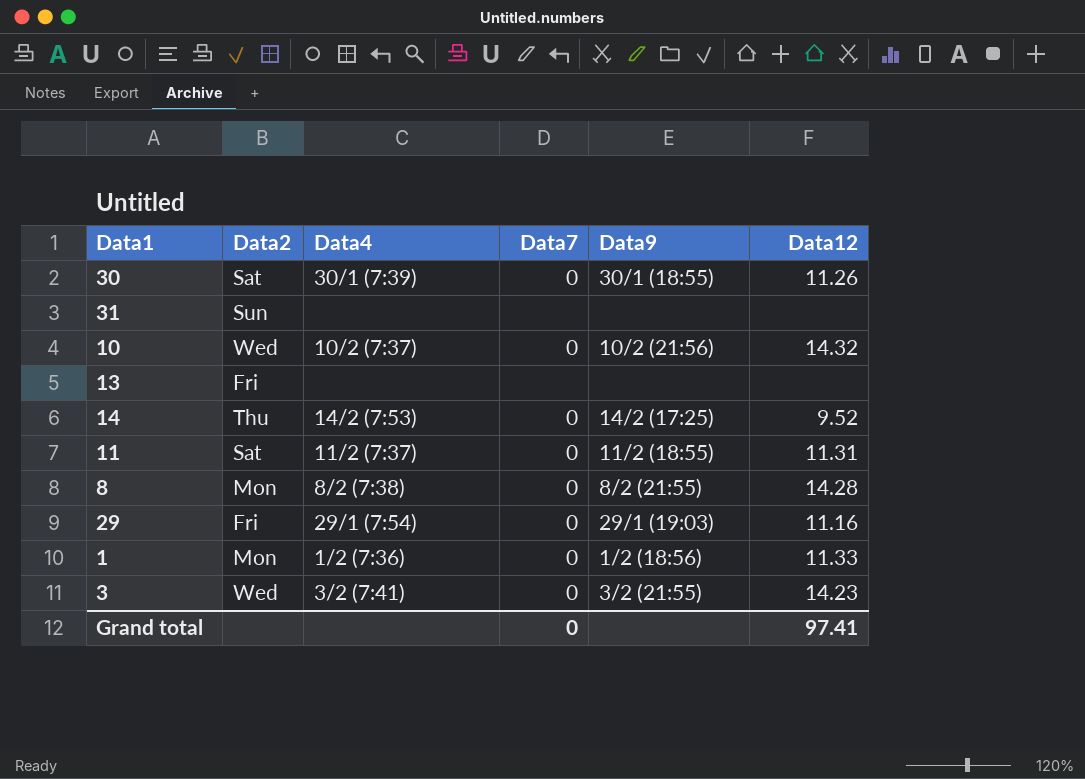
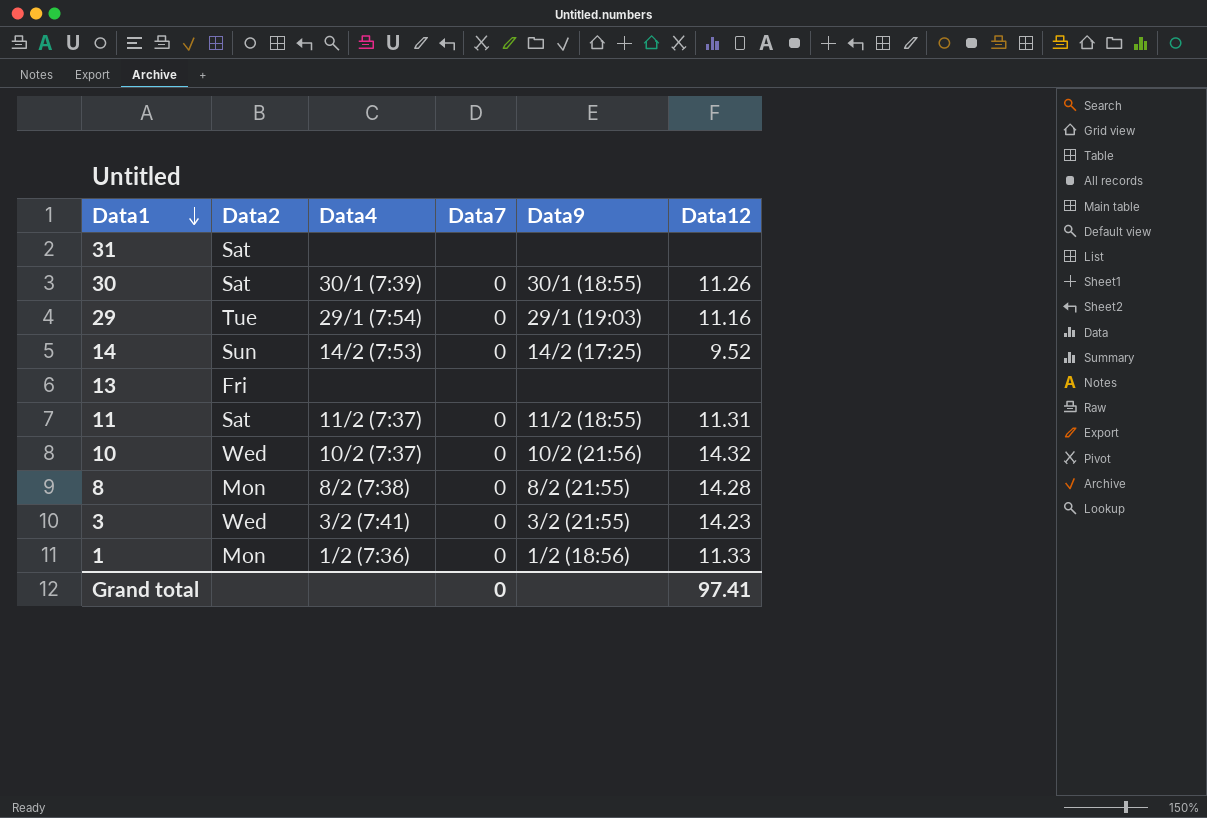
row order: none -> Data1 descending
31 | Data2: Sun -> Sat
29 | Data2: Fri -> Tue
14 | Data2: Thu -> Sun

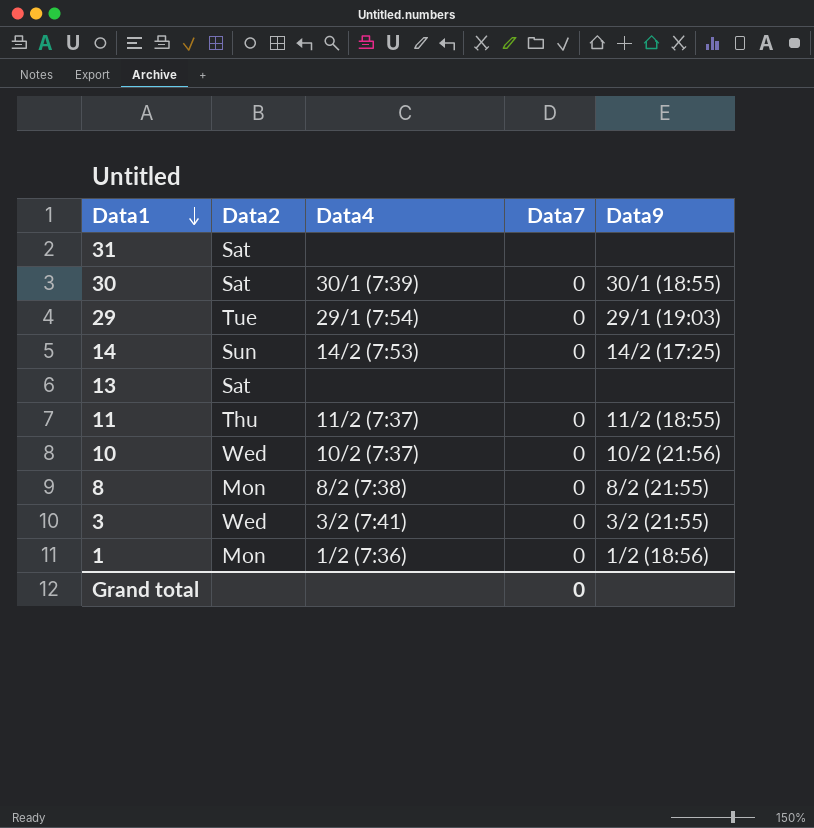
column Data12 | position: 6 -> none
13 | Data2: Fri -> Sat
11 | Data2: Sat -> Thu

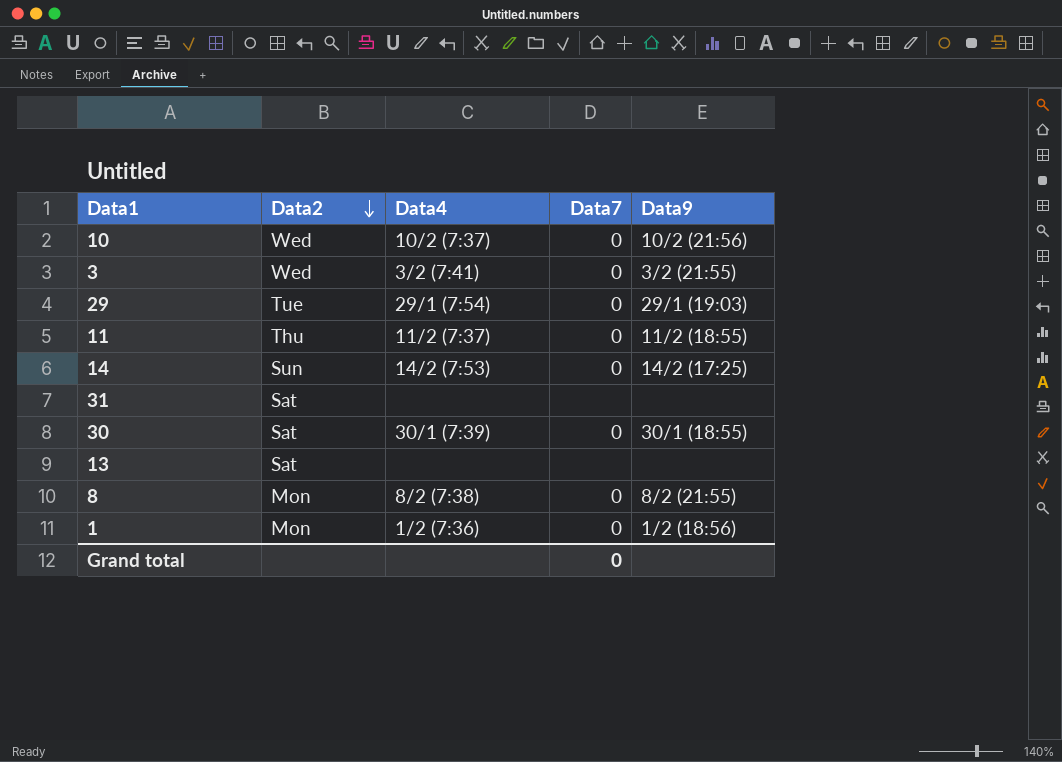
row order: Data1 descending -> Data2 descending

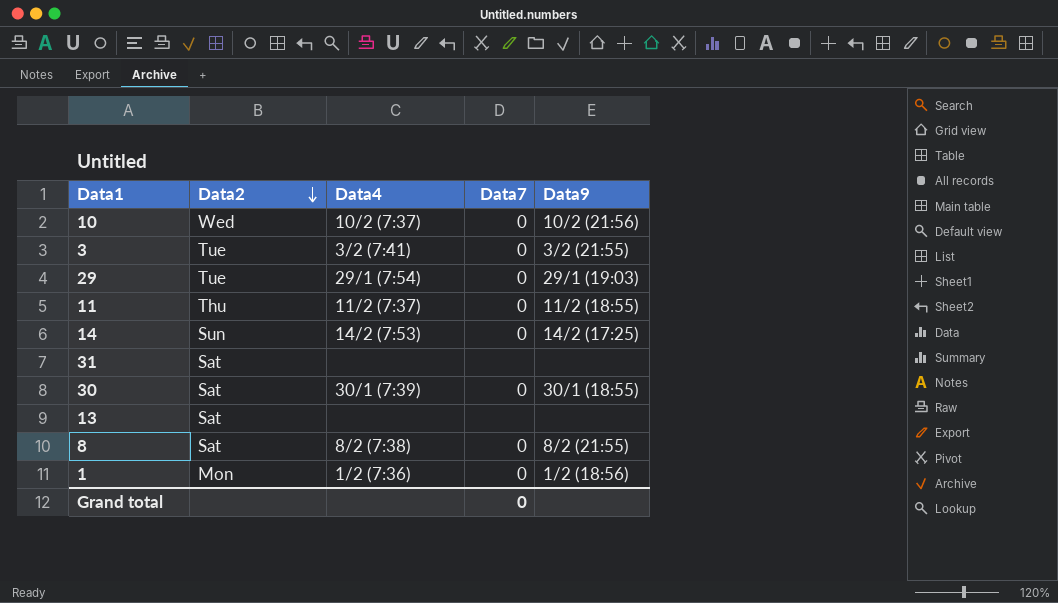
3 | Data2: Wed -> Tue
8 | Data2: Mon -> Sat

